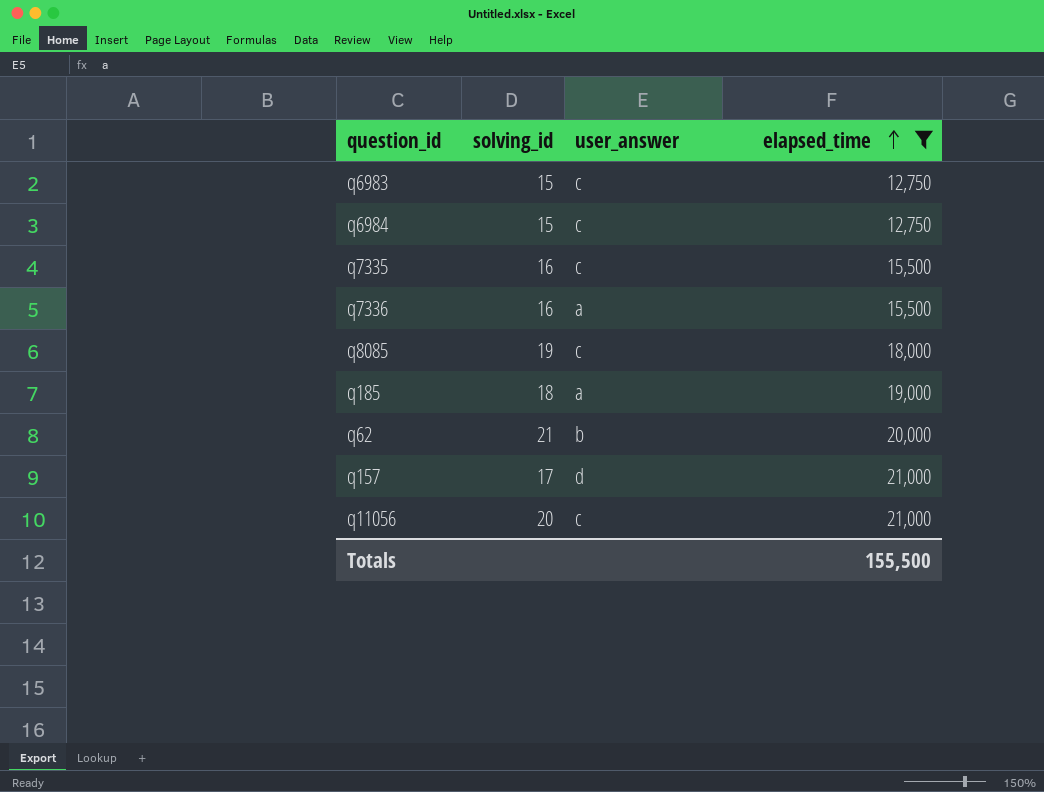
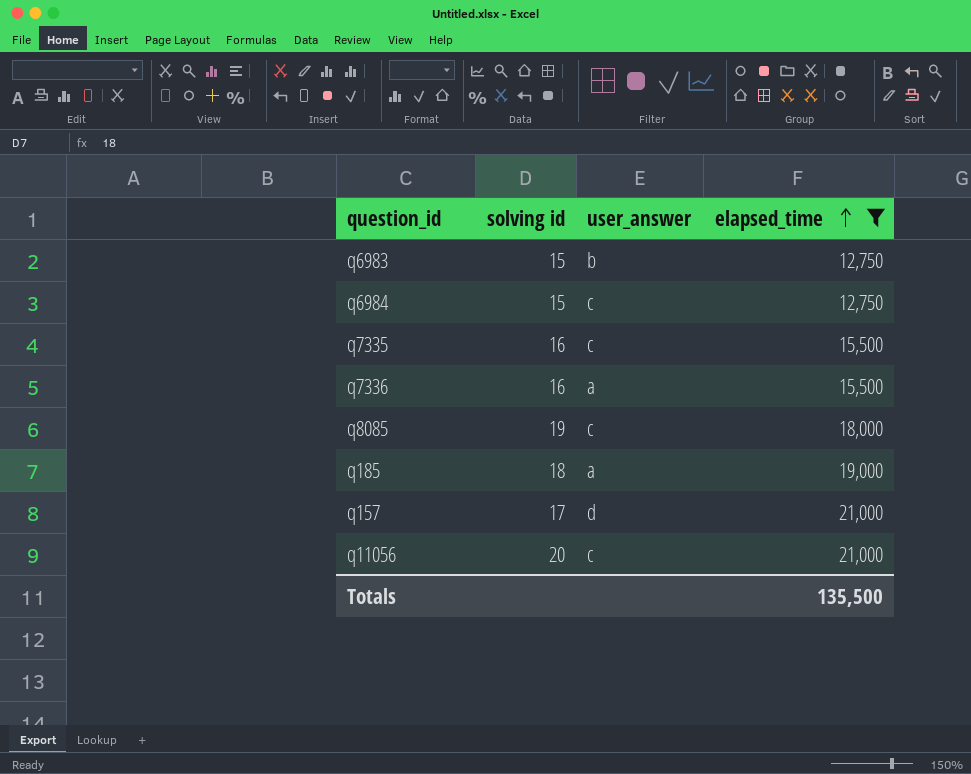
column name: solving_id -> solving id
row q62: 21 | b | 20,000 -> none
q6983 | user_answer: c -> b
Totals | elapsed_time: 155,500 -> 135,500

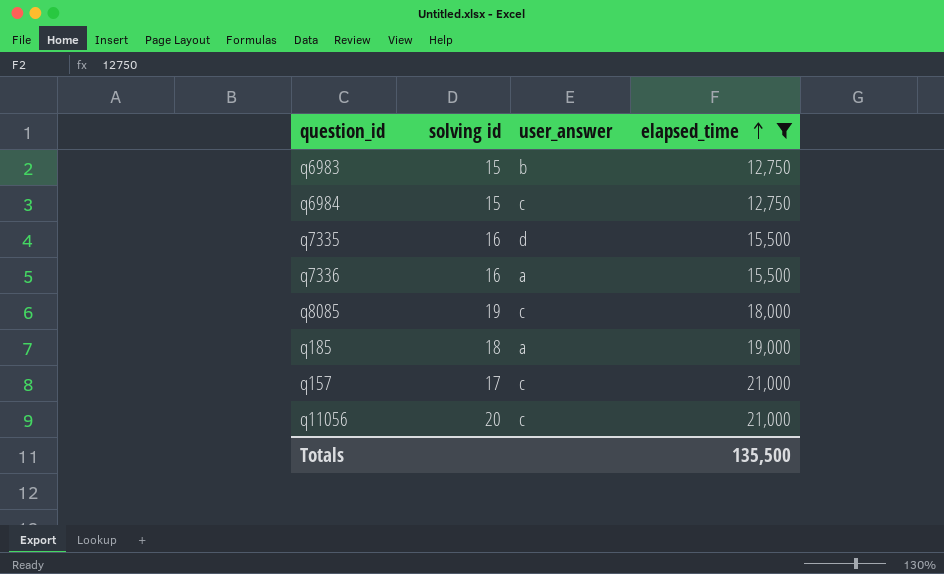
q7335 | user_answer: c -> d
q157 | user_answer: d -> c

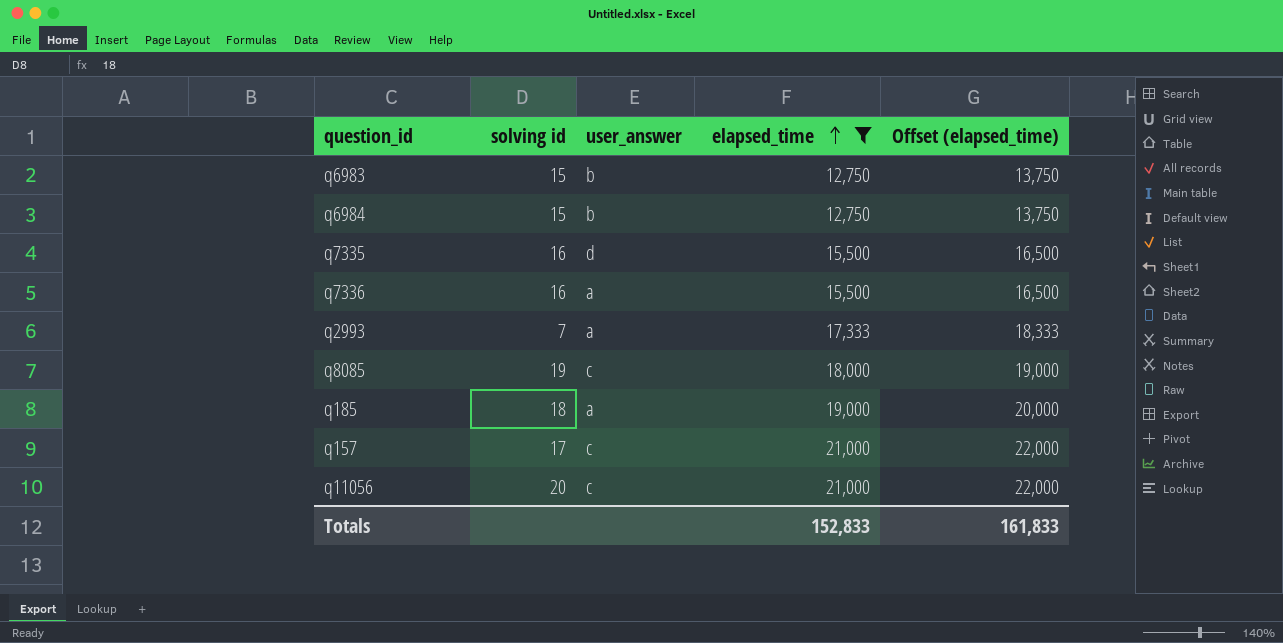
column Offset (elapsed_time) | formula: none -> [elapsed_time] + 1000
q6984 | user_answer: c -> b
row q2993: none -> 7 | a | 17,333 | 18,333
Totals | elapsed_time: 135,500 -> 152,833

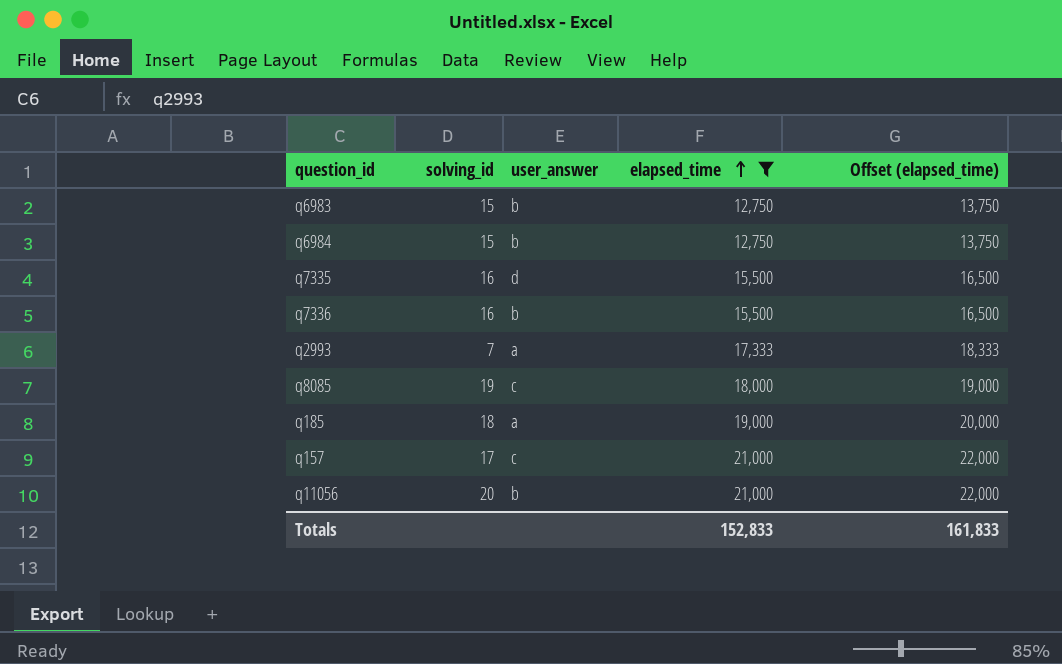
column name: solving id -> solving_id
q7336 | user_answer: a -> b
q11056 | user_answer: c -> b

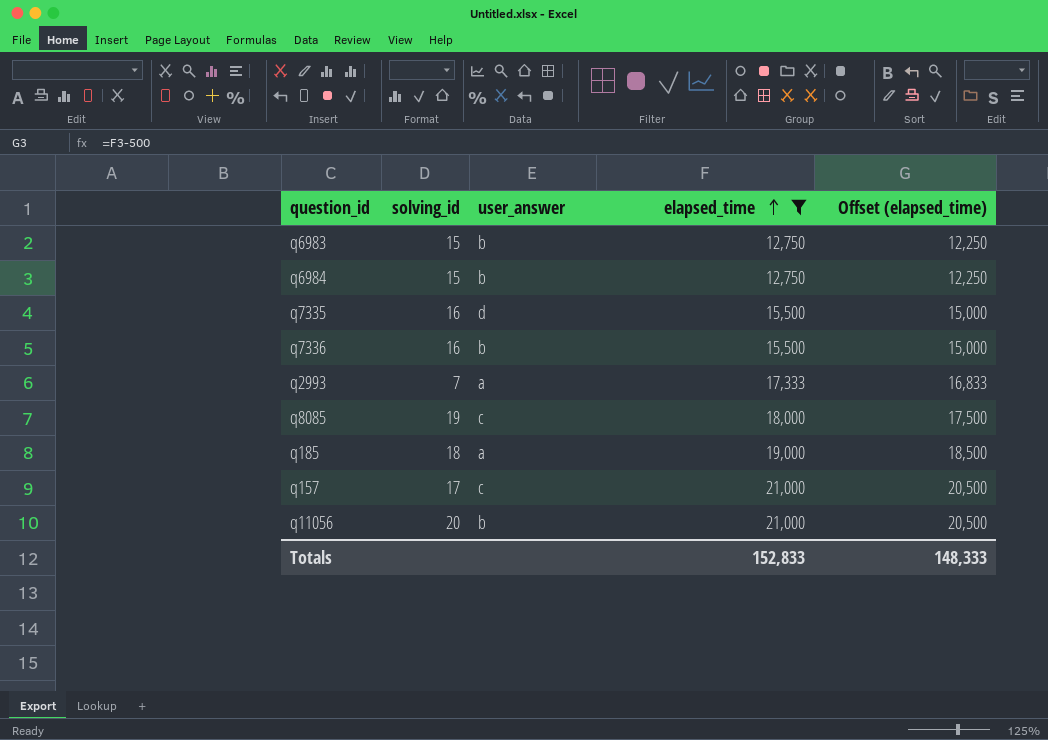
column Offset (elapsed_time) | formula: [elapsed_time] + 1000 -> [elapsed_time] - 500
Totals | Offset (elapsed_time): 161,833 -> 148,333

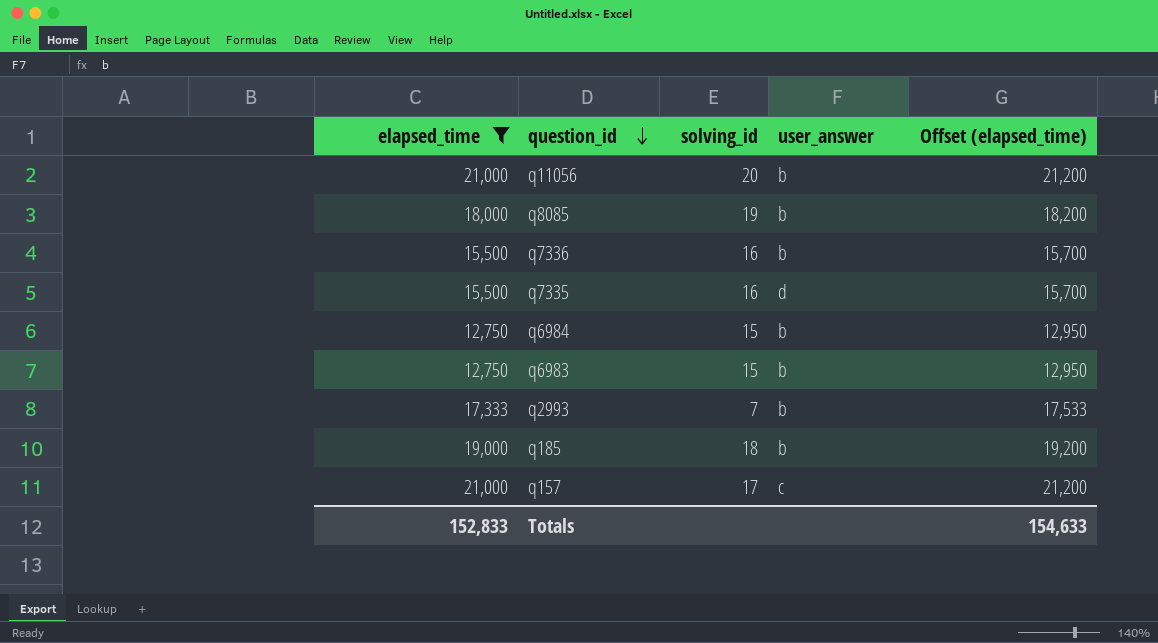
row order: elapsed_time ascending -> question_id descending
column elapsed_time | position: 4 -> 1
column Offset (elapsed_time) | formula: [elapsed_time] - 500 -> [elapsed_time] + 200
q8085 | user_answer: c -> b
q2993 | user_answer: a -> b
q185 | user_answer: a -> b
Totals | Offset (elapsed_time): 148,333 -> 154,633

